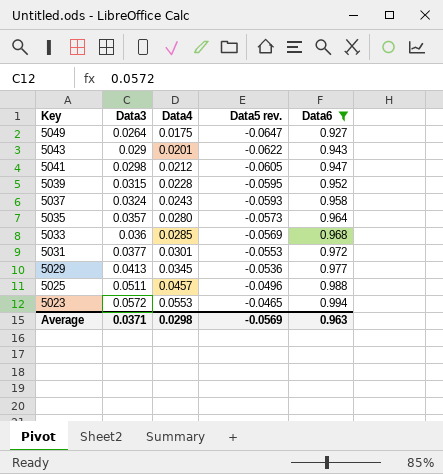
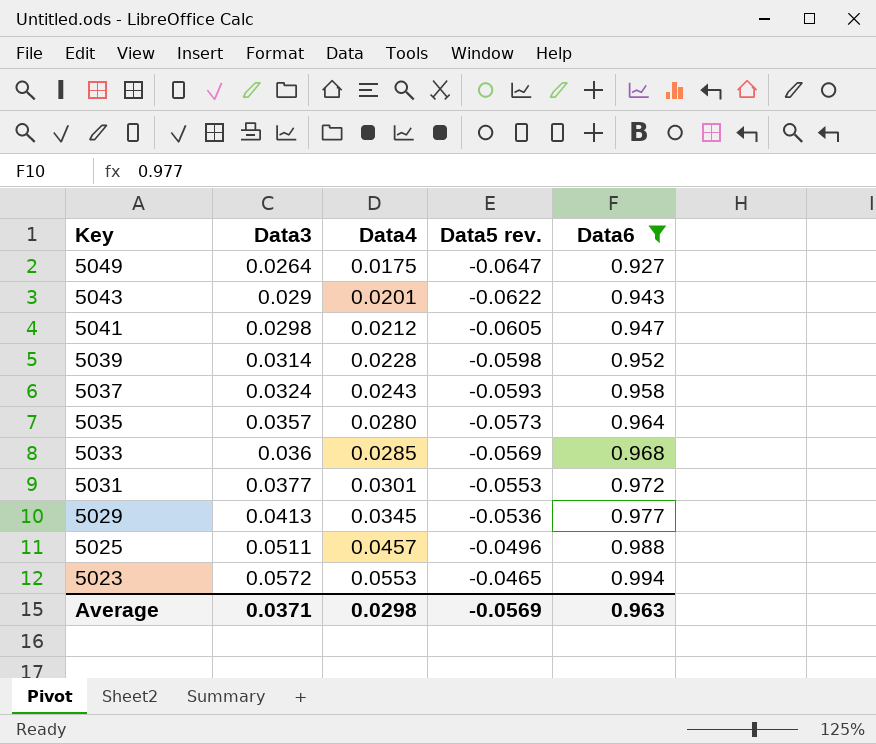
5039 | Data3: 0.0315 -> 0.0314
5039 | Data5 rev.: -0.0595 -> -0.0598

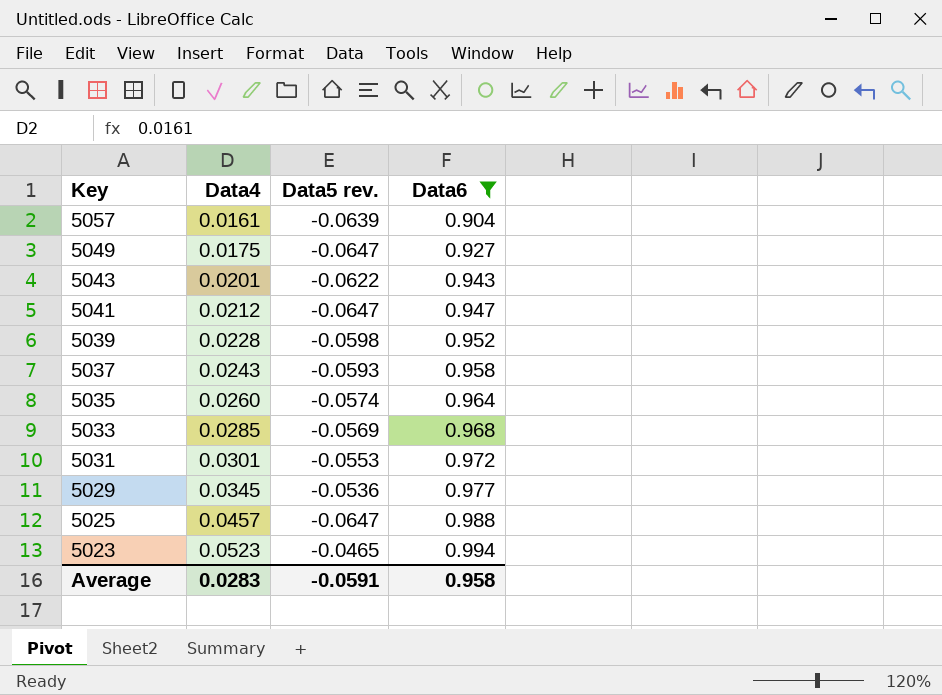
column Data3 | position: 2 -> none
row 5057: none -> 0.0161 | -0.0639 | 0.904
5041 | Data5 rev.: -0.0605 -> -0.0647
5035 | Data4: 0.0280 -> 0.0260
5035 | Data5 rev.: -0.0573 -> -0.0574
5025 | Data5 rev.: -0.0496 -> -0.0647
5023 | Data4: 0.0553 -> 0.0523
Average | Data4: 0.0298 -> 0.0283
Average | Data5 rev.: -0.0569 -> -0.0591
Average | Data6: 0.963 -> 0.958

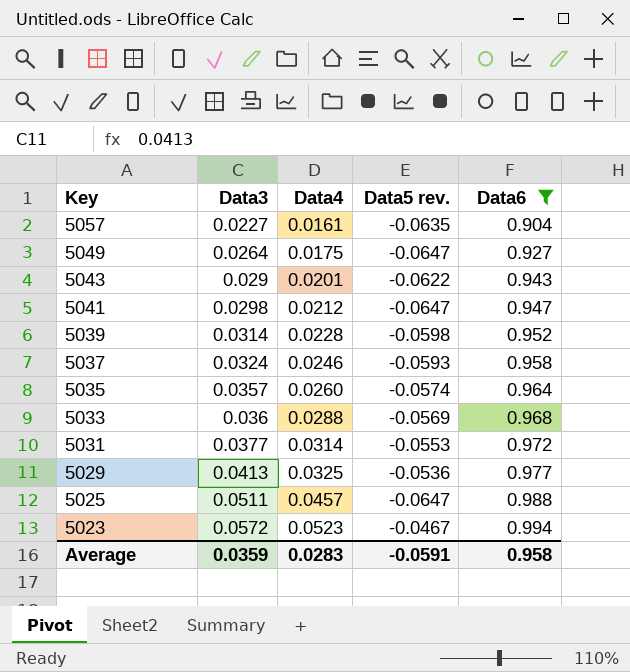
column Data3 | position: none -> 2
5057 | Data5 rev.: -0.0639 -> -0.0635
5037 | Data4: 0.0243 -> 0.0246
5033 | Data4: 0.0285 -> 0.0288
5031 | Data4: 0.0301 -> 0.0314
5029 | Data4: 0.0345 -> 0.0325
5023 | Data5 rev.: -0.0465 -> -0.0467

